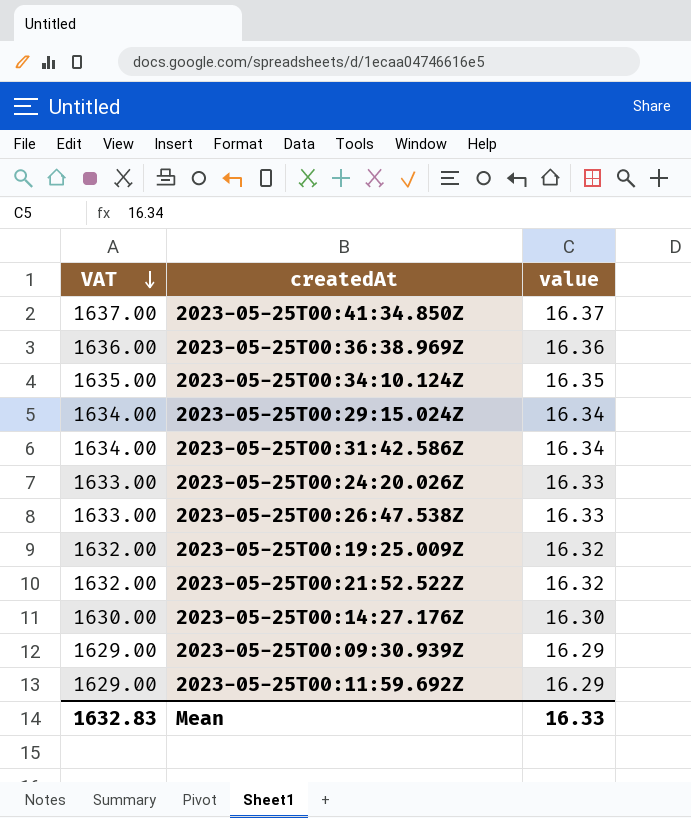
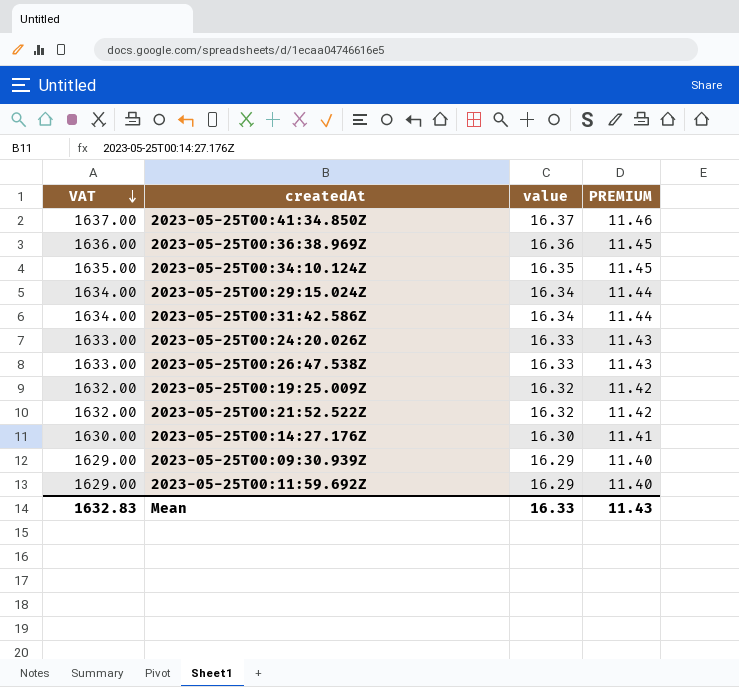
column PREMIUM | formula: none -> [value] * 0.7

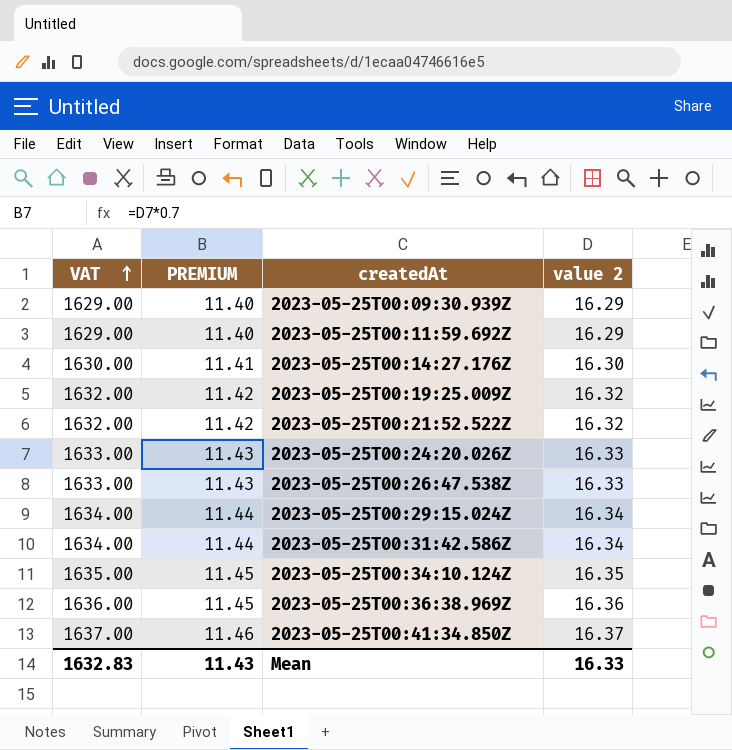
row order: VAT descending -> VAT ascending
column PREMIUM | position: 4 -> 2
column name: value -> value 2

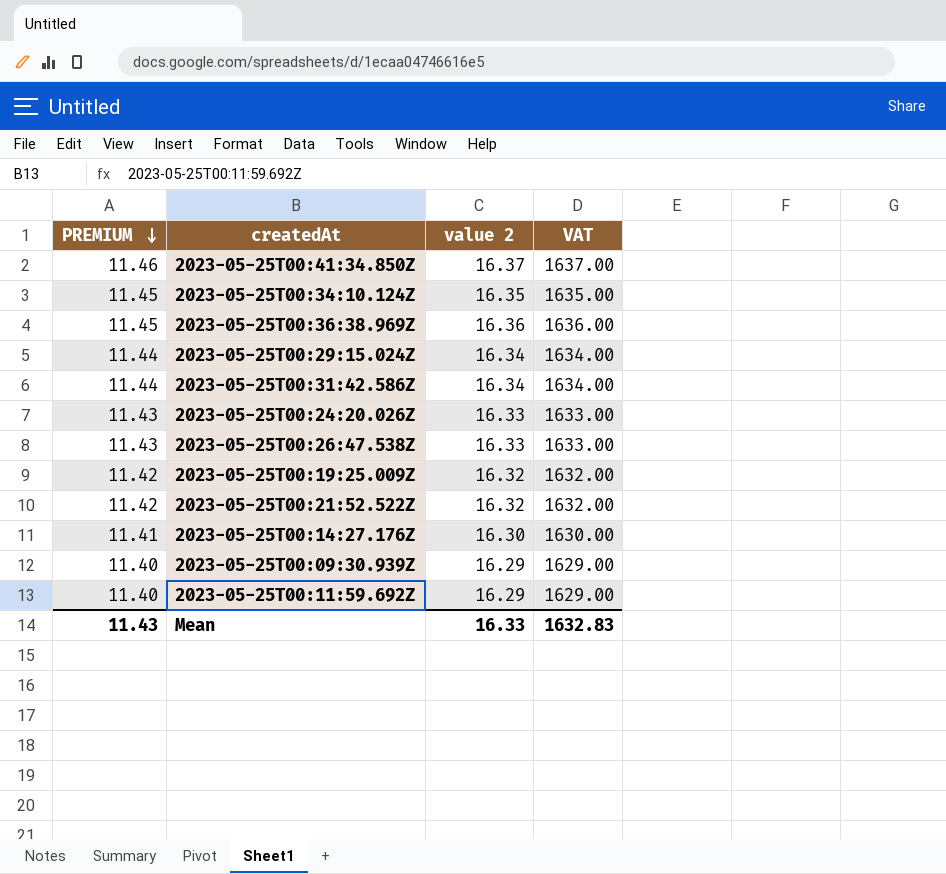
row order: VAT ascending -> PREMIUM descending
column VAT | position: 1 -> 4

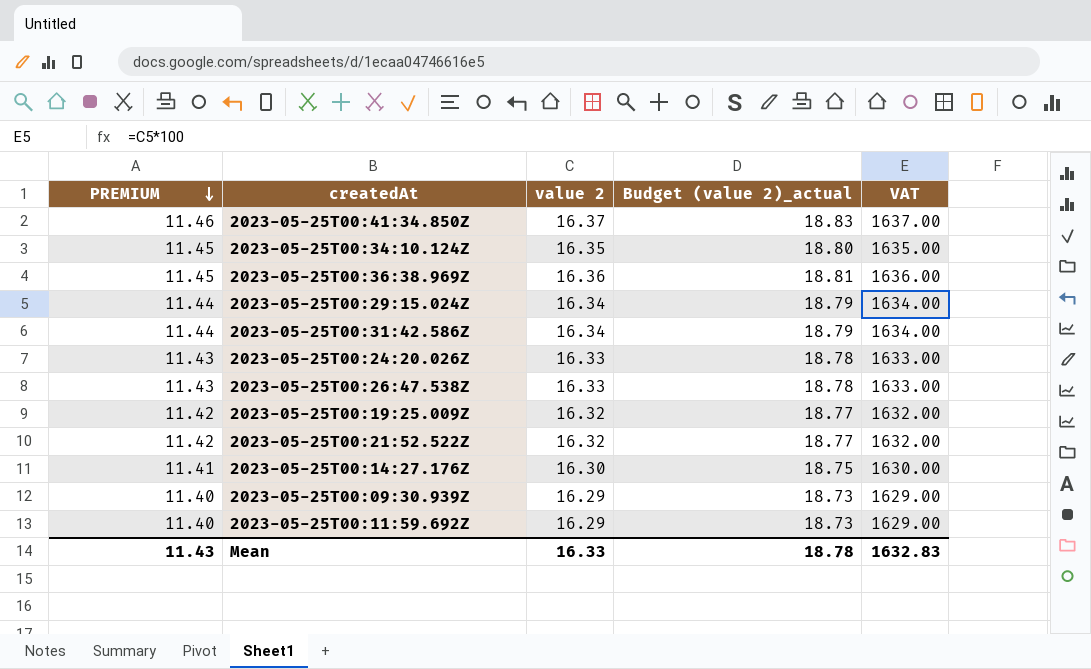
column Budget (value 2)_actual | formula: none -> [value 2] * 1.15

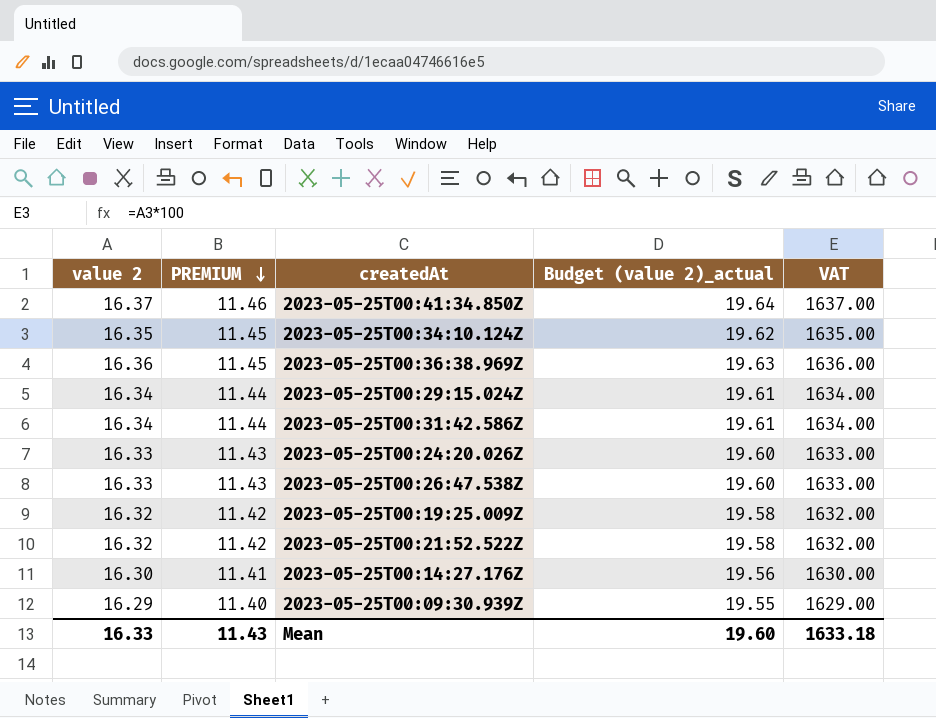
column value 2 | position: 3 -> 1
column Budget (value 2)_actual | formula: [value 2] * 1.15 -> [value 2] * 1.2
row 2023-05-25T00:11:59.692Z: 11.40 | 16.29 | 18.73 | 1629.00 -> none
Mean | Budget (value 2)_actual: 18.78 -> 19.60
Mean | VAT: 1632.83 -> 1633.18

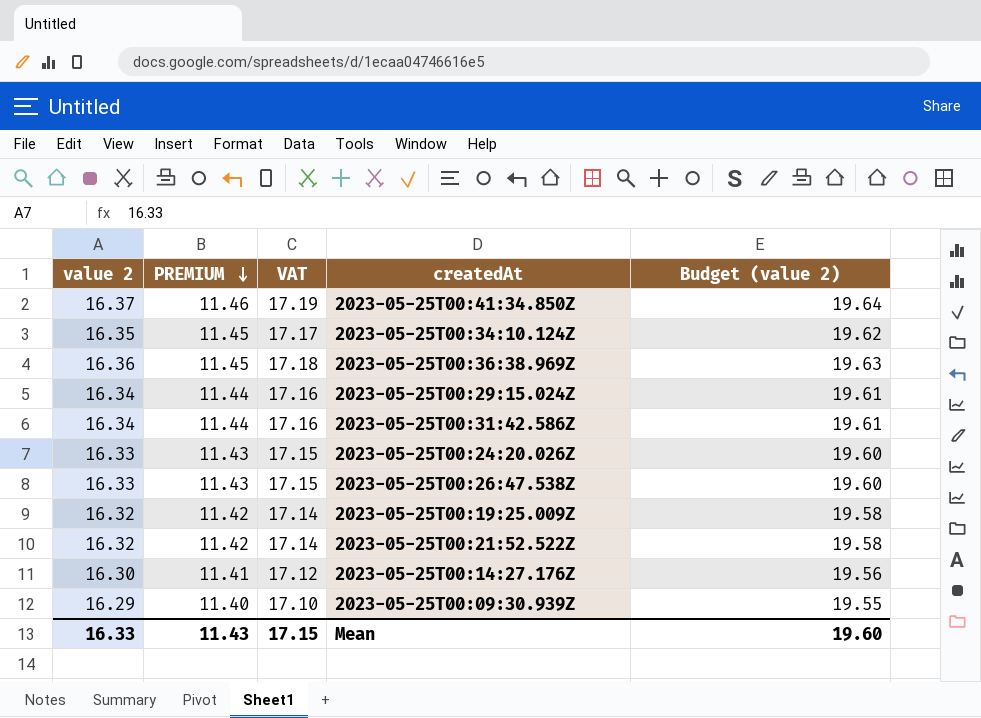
column VAT | formula: [value 2] * 100 -> [value 2] * 1.05
column VAT | position: 5 -> 3
column name: Budget (value 2)_actual -> Budget (value 2)
Mean | VAT: 1633.18 -> 17.15

